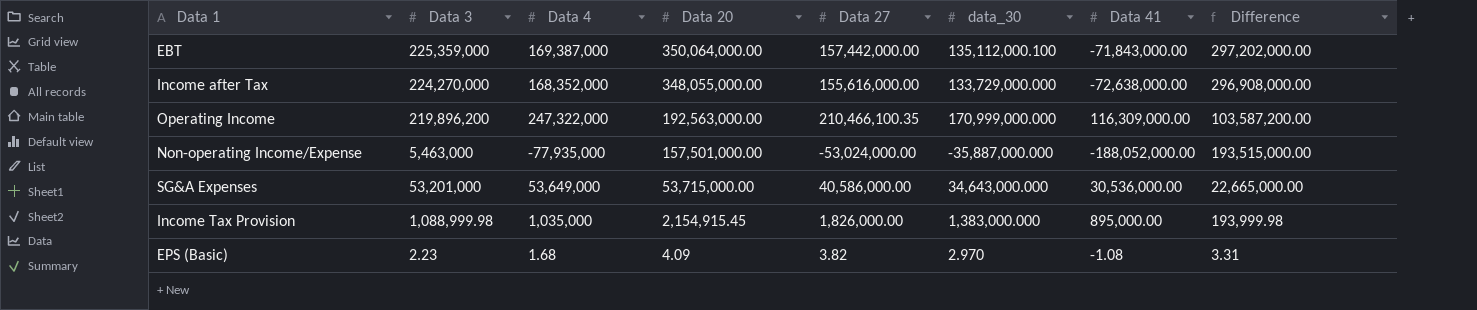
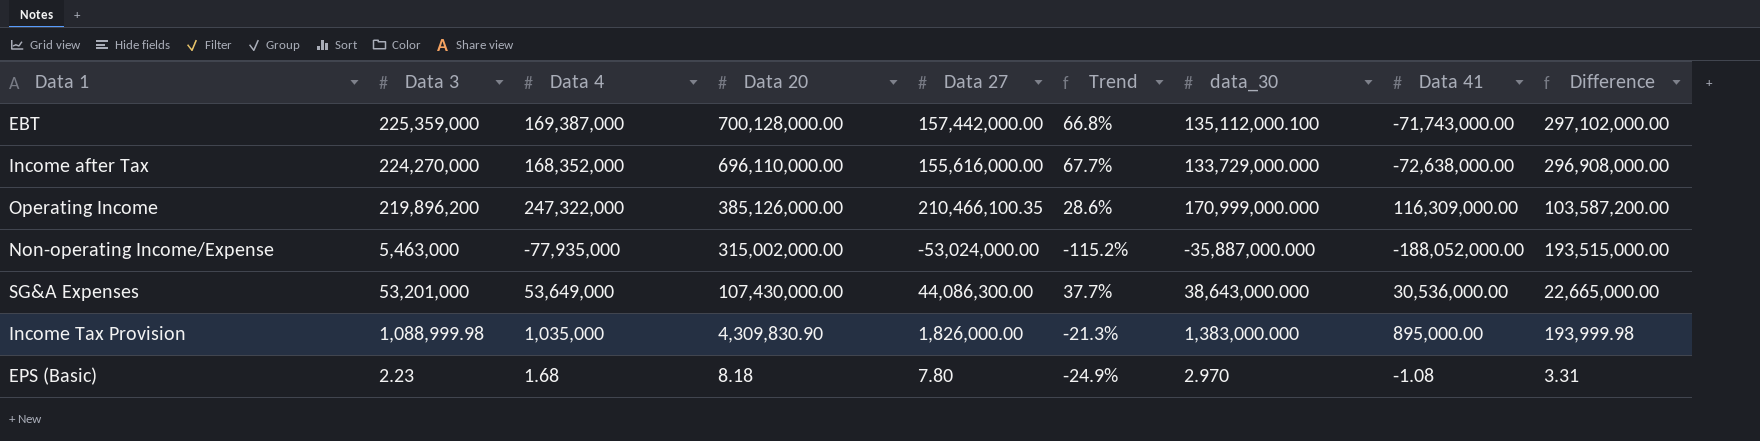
column Trend | formula: none -> ([Data 3] - [data_30]) / [data_30]
EBT | Data 20: 350,064,000.00 -> 700,128,000.00
EBT | Data 41: -71,843,000.00 -> -71,743,000.00
EBT | Difference: 297,202,000.00 -> 297,102,000.00
Income after Tax | Data 20: 348,055,000.00 -> 696,110,000.00
Operating Income | Data 20: 192,563,000.00 -> 385,126,000.00
Non-operating Income/Expense | Data 20: 157,501,000.00 -> 315,002,000.00
SG&A Expenses | Data 20: 53,715,000.00 -> 107,430,000.00
SG&A Expenses | Data 27: 40,586,000.00 -> 44,086,300.00
SG&A Expenses | data_30: 34,643,000.000 -> 38,643,000.000
Income Tax Provision | Data 20: 2,154,915.45 -> 4,309,830.90
EPS (Basic) | Data 20: 4.09 -> 8.18
EPS (Basic) | Data 27: 3.82 -> 7.80

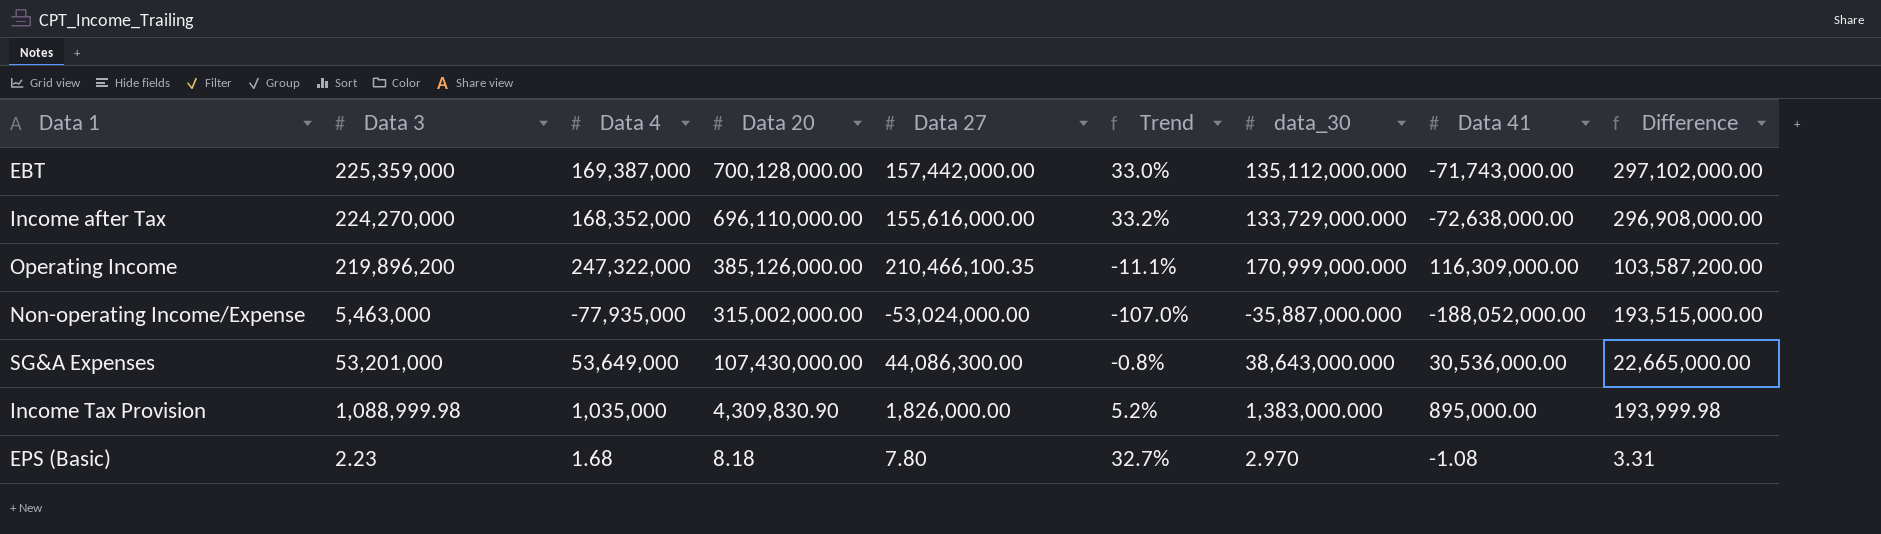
column Trend | formula: ([Data 3] - [data_30]) / [data_30] -> ([Data 3] - [Data 4]) / [Data 4]
EBT | data_30: 135,112,000.100 -> 135,112,000.000

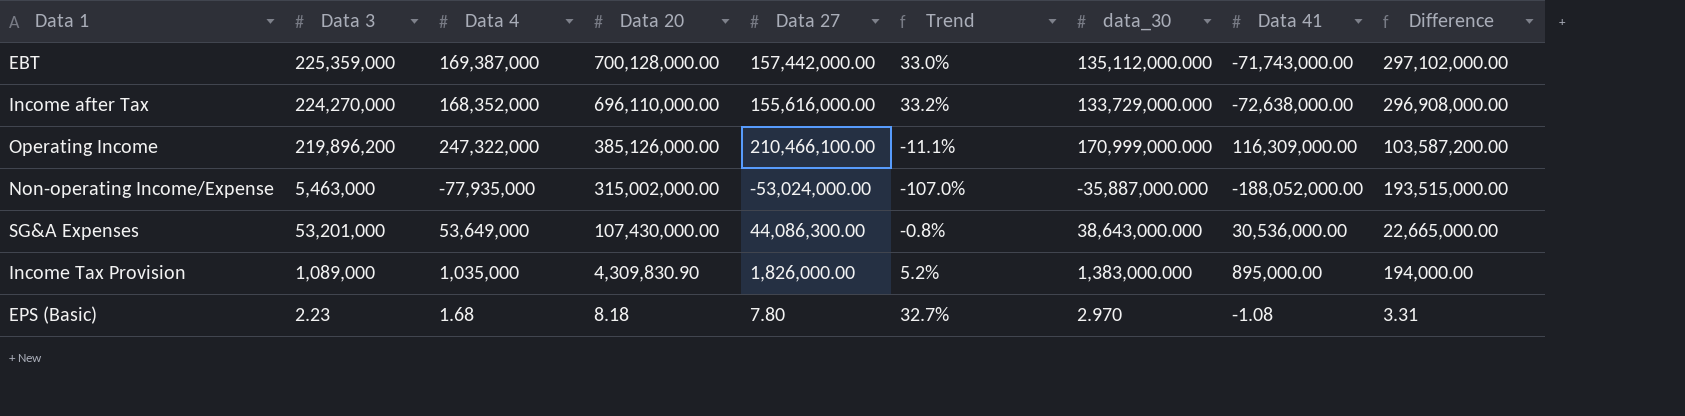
Operating Income | Data 27: 210,466,100.35 -> 210,466,100.00
Income Tax Provision | Data 3: 1,088,999.98 -> 1,089,000
Income Tax Provision | Difference: 193,999.98 -> 194,000.00

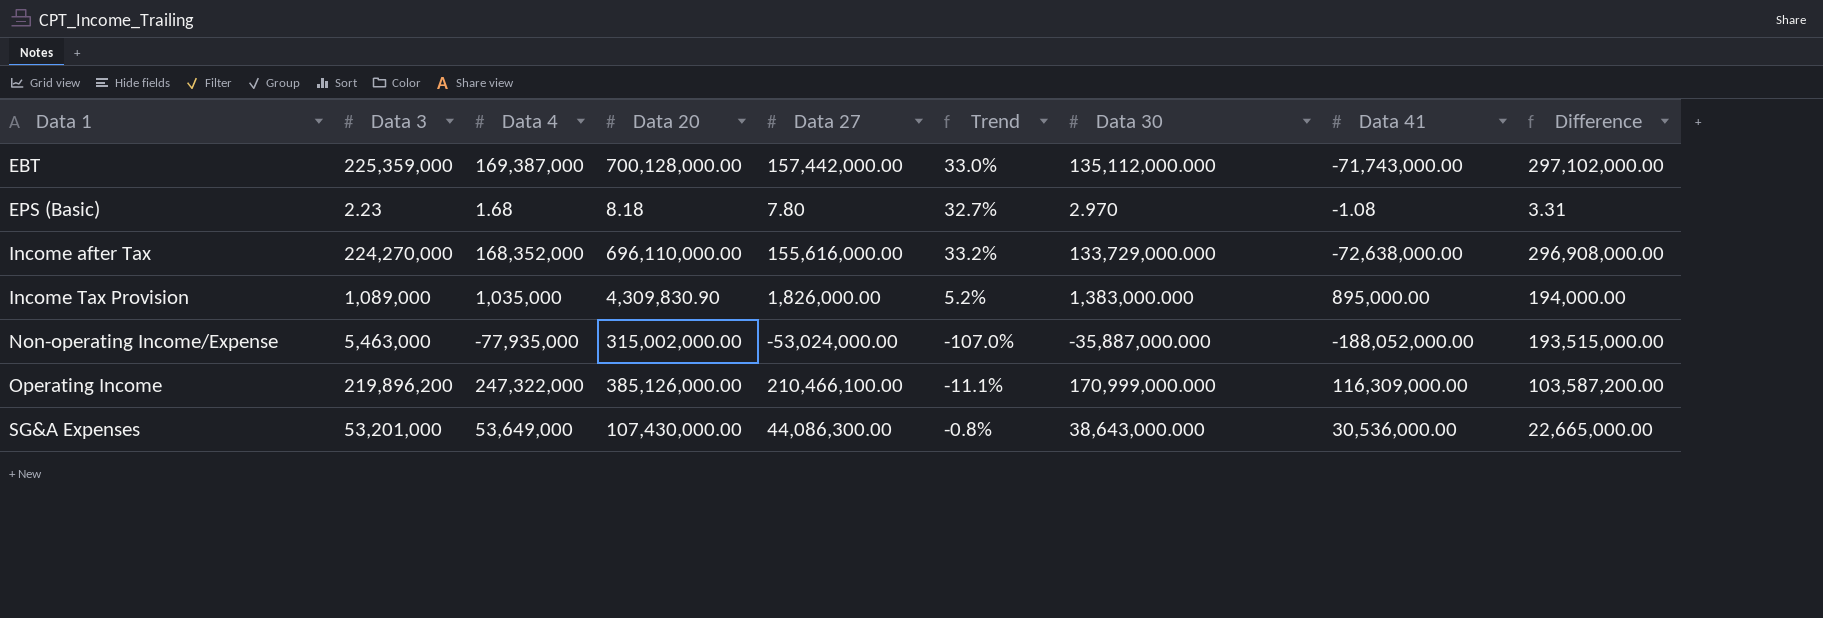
row order: Data 20 descending -> Data 1 ascending
column name: data_30 -> Data 30

